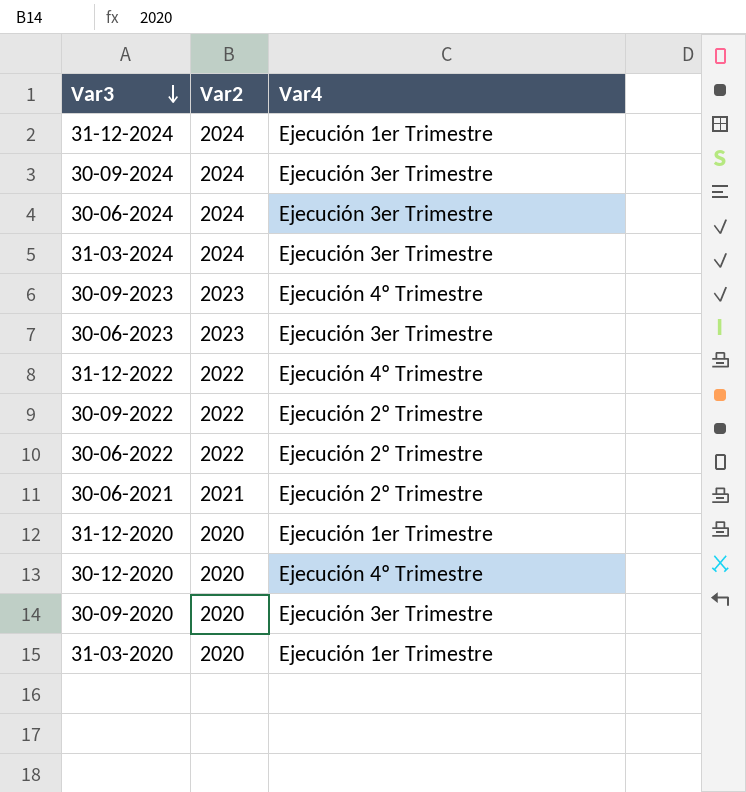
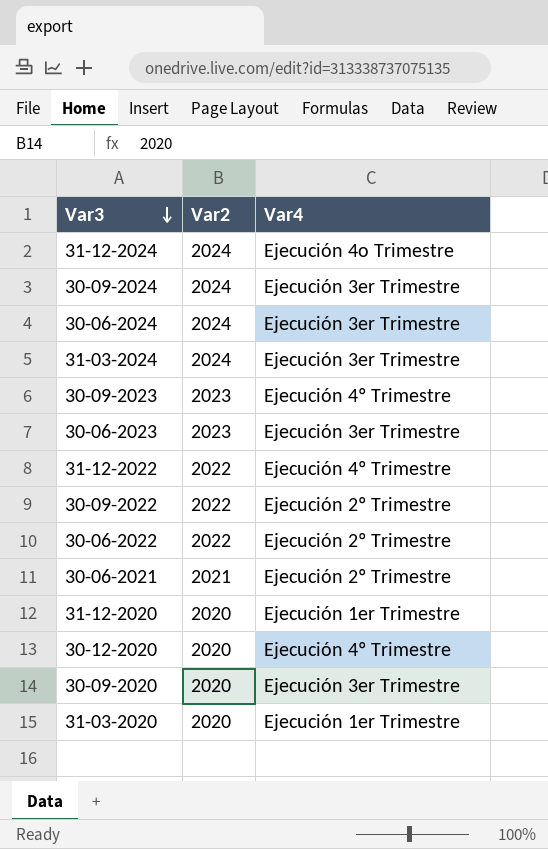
31-12-2024 | Var4: Ejecución 1er Trimestre -> Ejecución 4o Trimestre

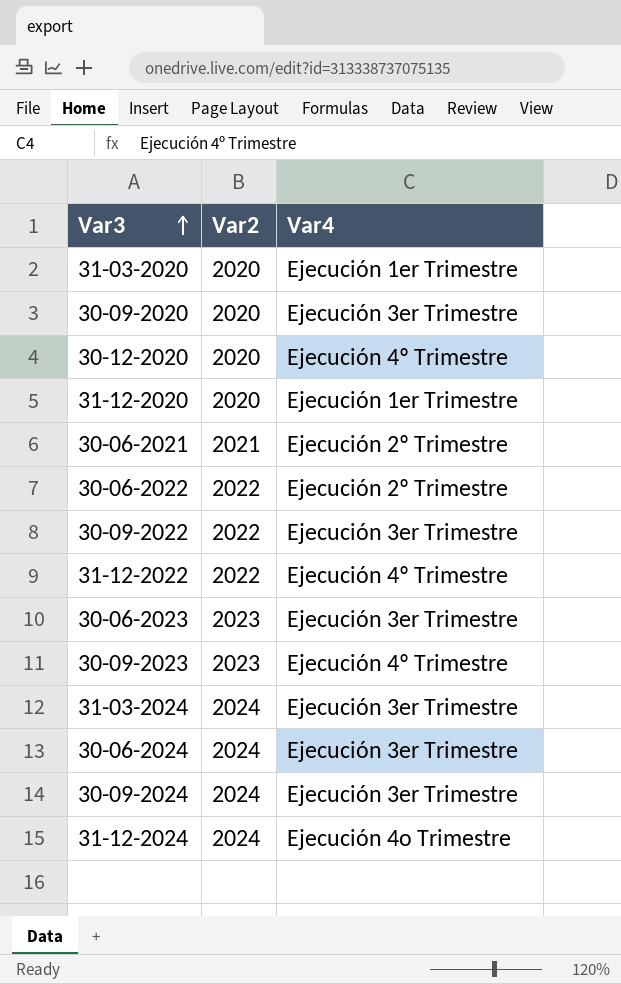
row order: Var3 descending -> Var3 ascending
30-09-2022 | Var4: Ejecución 2º Trimestre -> Ejecución 3er Trimestre

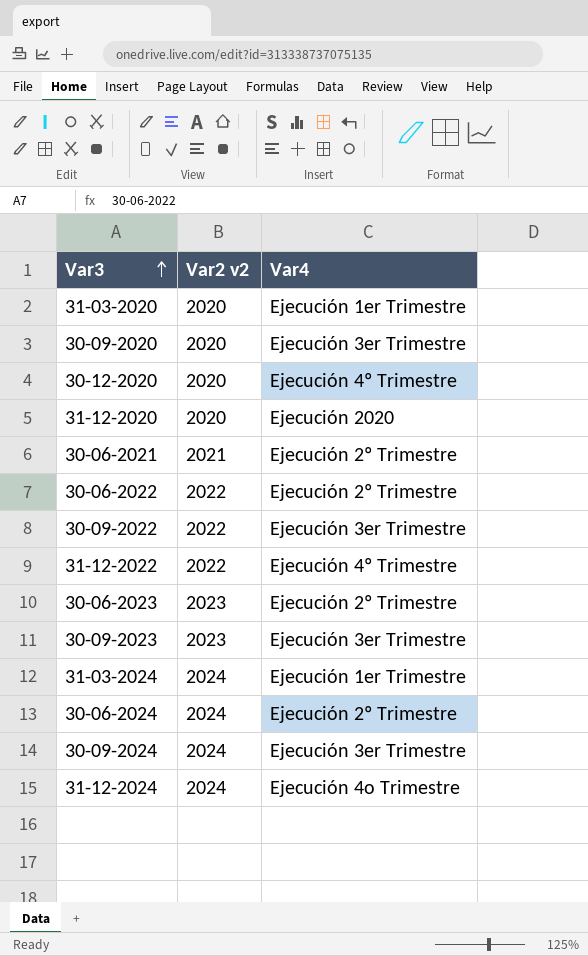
column name: Var2 -> Var2 v2
31-12-2020 | Var4: Ejecución 1er Trimestre -> Ejecución 2020
30-06-2023 | Var4: Ejecución 3er Trimestre -> Ejecución 2º Trimestre
30-09-2023 | Var4: Ejecución 4º Trimestre -> Ejecución 3er Trimestre
31-03-2024 | Var4: Ejecución 3er Trimestre -> Ejecución 1er Trimestre
30-06-2024 | Var4: Ejecución 3er Trimestre -> Ejecución 2º Trimestre

